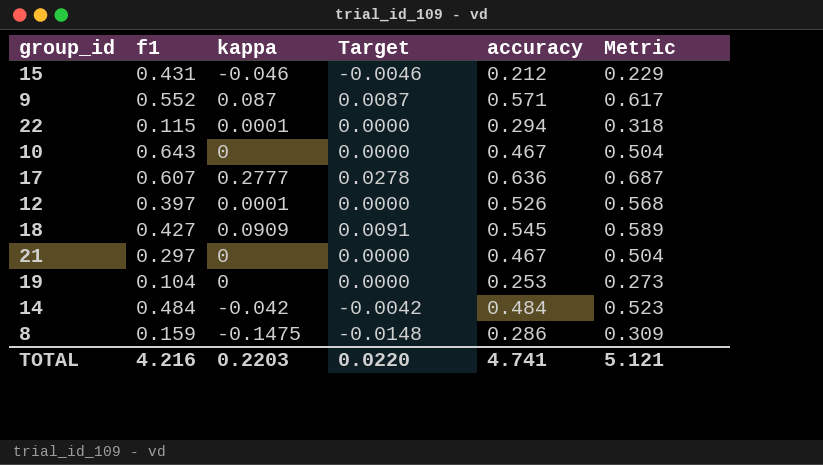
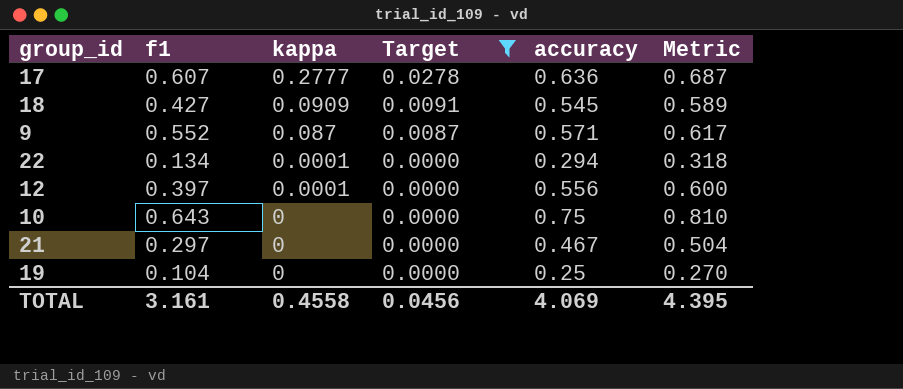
filter: none -> Target >= 0.0000
row order: none -> kappa descending
22 | f1: 0.115 -> 0.134
12 | accuracy: 0.526 -> 0.556
12 | Metric: 0.568 -> 0.600
10 | accuracy: 0.467 -> 0.75
10 | Metric: 0.504 -> 0.810
19 | accuracy: 0.253 -> 0.25
19 | Metric: 0.273 -> 0.270
TOTAL | f1: 4.216 -> 3.161
TOTAL | kappa: 0.2203 -> 0.4558
TOTAL | Target: 0.0220 -> 0.0456
TOTAL | accuracy: 4.741 -> 4.069
TOTAL | Metric: 5.121 -> 4.395

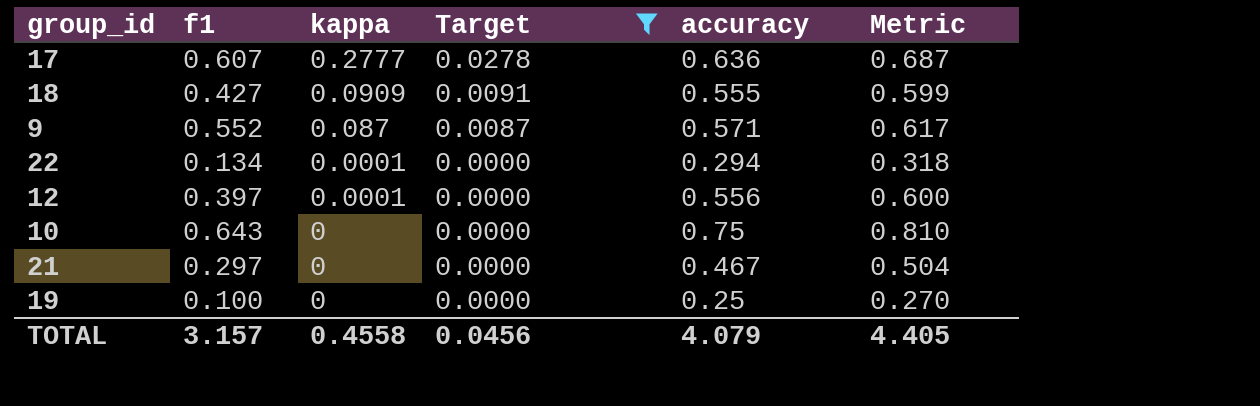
18 | accuracy: 0.545 -> 0.555
18 | Metric: 0.589 -> 0.599
19 | f1: 0.104 -> 0.100
TOTAL | f1: 3.161 -> 3.157
TOTAL | accuracy: 4.069 -> 4.079
TOTAL | Metric: 4.395 -> 4.405

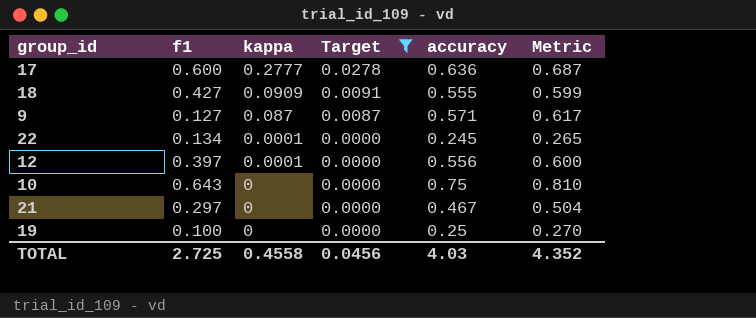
17 | f1: 0.607 -> 0.600
9 | f1: 0.552 -> 0.127
22 | accuracy: 0.294 -> 0.245
22 | Metric: 0.318 -> 0.265
TOTAL | f1: 3.157 -> 2.725
TOTAL | accuracy: 4.079 -> 4.03
TOTAL | Metric: 4.405 -> 4.352

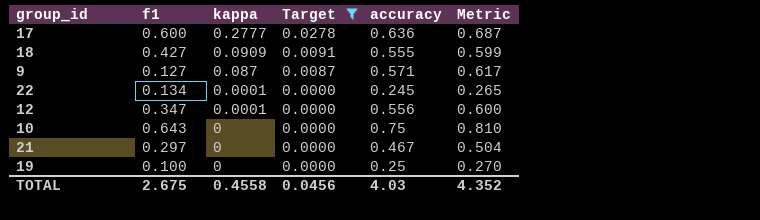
12 | f1: 0.397 -> 0.347
TOTAL | f1: 2.725 -> 2.675

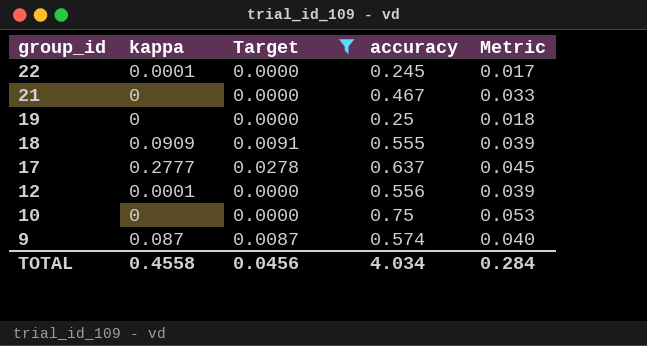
row order: kappa descending -> group_id descending
column f1 | position: 2 -> none
column Metric | formula: [accuracy] * 1.08 -> [accuracy] * 0.07
17 | accuracy: 0.636 -> 0.637
9 | accuracy: 0.571 -> 0.574
TOTAL | accuracy: 4.03 -> 4.034
TOTAL | Metric: 4.352 -> 0.284

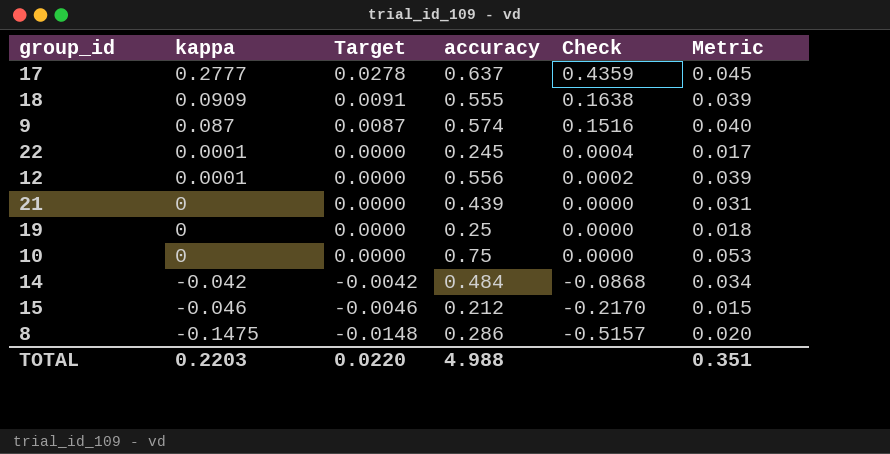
filter: Target >= 0.0000 -> none
row order: group_id descending -> kappa descending
column Check | formula: none -> [kappa] / [accuracy]
21 | accuracy: 0.467 -> 0.439
21 | Metric: 0.033 -> 0.031
TOTAL | kappa: 0.4558 -> 0.2203
TOTAL | Target: 0.0456 -> 0.0220
TOTAL | accuracy: 4.034 -> 4.988
TOTAL | Metric: 0.284 -> 0.351

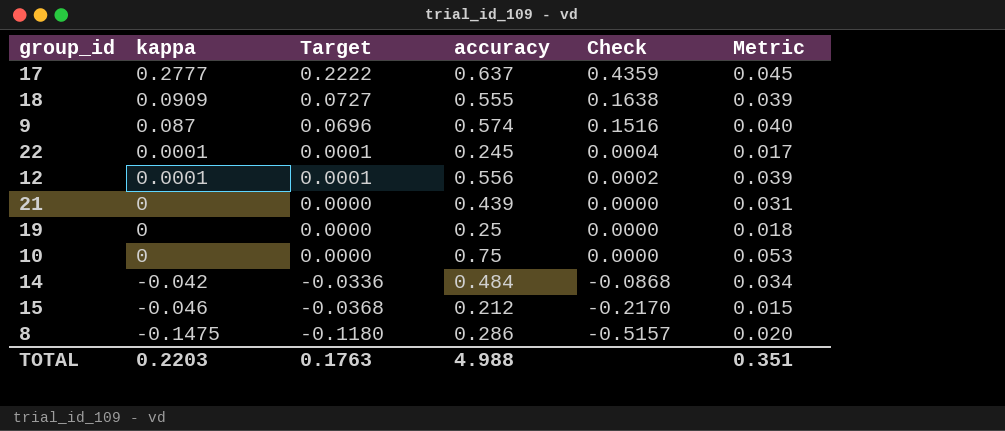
column Target | formula: [kappa] * 0.1 -> [kappa] * 0.8
TOTAL | Target: 0.0220 -> 0.1763

